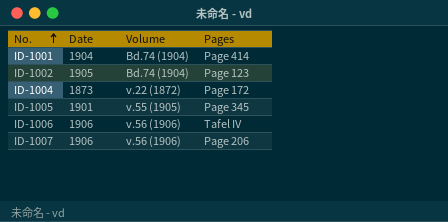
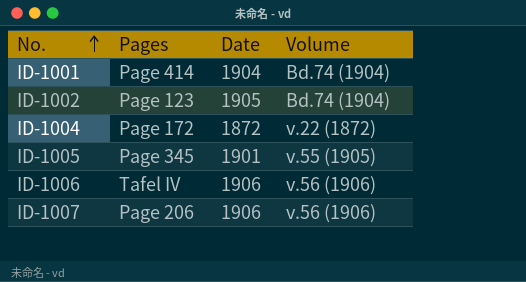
column Pages | position: 4 -> 2
ID-1004 | Date: 1873 -> 1872

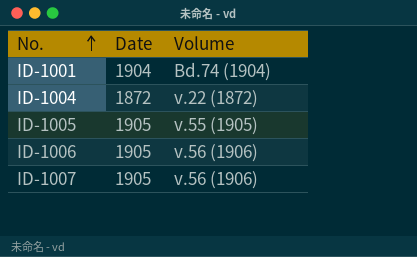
column Pages | position: 2 -> none
row ID-1002: Page 123 | 1905 | Bd.74 (1904) -> none
ID-1005 | Date: 1901 -> 1905
ID-1006 | Date: 1906 -> 1905
ID-1007 | Date: 1906 -> 1905

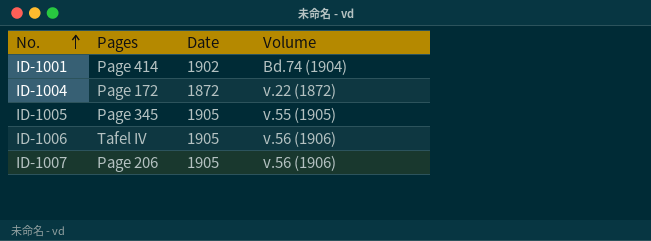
column Pages | position: none -> 2
ID-1001 | Date: 1904 -> 1902

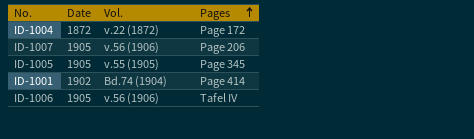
row order: No. ascending -> Pages ascending
column name: Volume -> Vol.
column Pages | position: 2 -> 4

